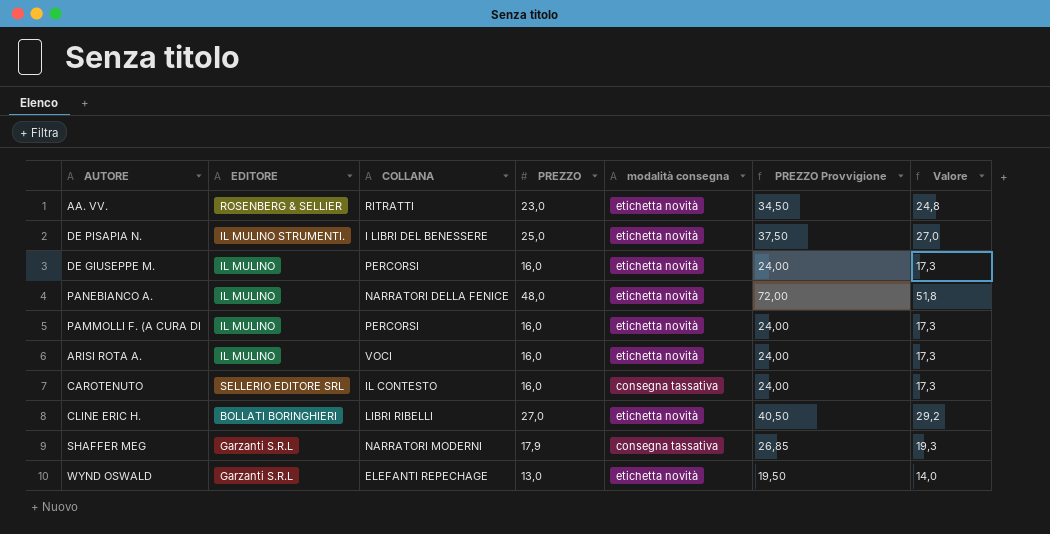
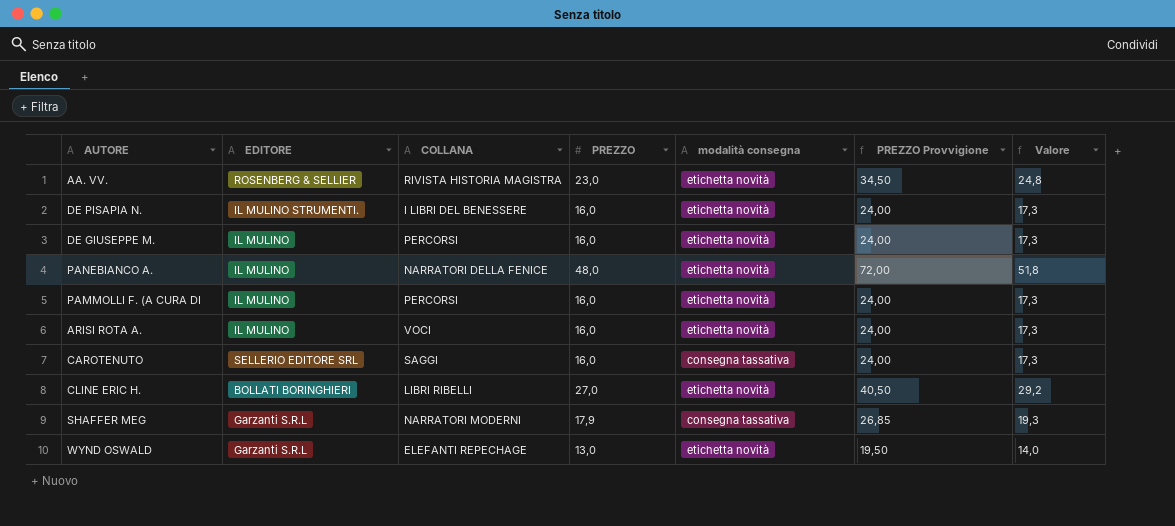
AA. VV. | COLLANA: RITRATTI -> RIVISTA HISTORIA MAGISTRA
DE PISAPIA N. | PREZZO: 25,0 -> 16,0
DE PISAPIA N. | PREZZO Provvigione: 37,50 -> 24,00
DE PISAPIA N. | Valore: 27,0 -> 17,3
CAROTENUTO | COLLANA: IL CONTESTO -> SAGGI

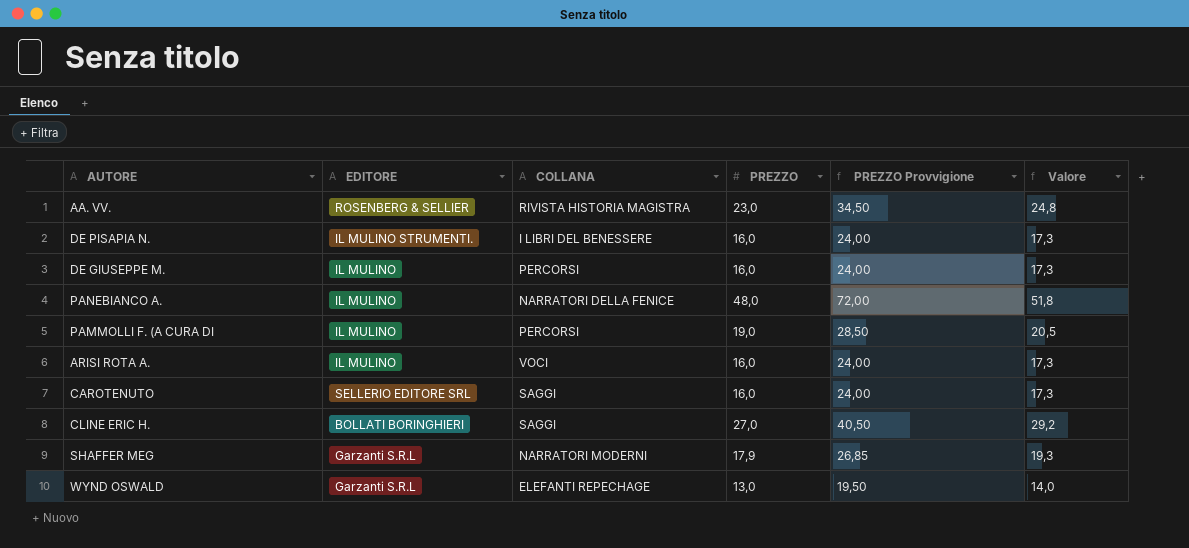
column modalità consegna | position: 5 -> none
PAMMOLLI F. (A CURA DI | PREZZO: 16,0 -> 19,0
PAMMOLLI F. (A CURA DI | PREZZO Provvigione: 24,00 -> 28,50
PAMMOLLI F. (A CURA DI | Valore: 17,3 -> 20,5
CLINE ERIC H. | COLLANA: LIBRI RIBELLI -> SAGGI

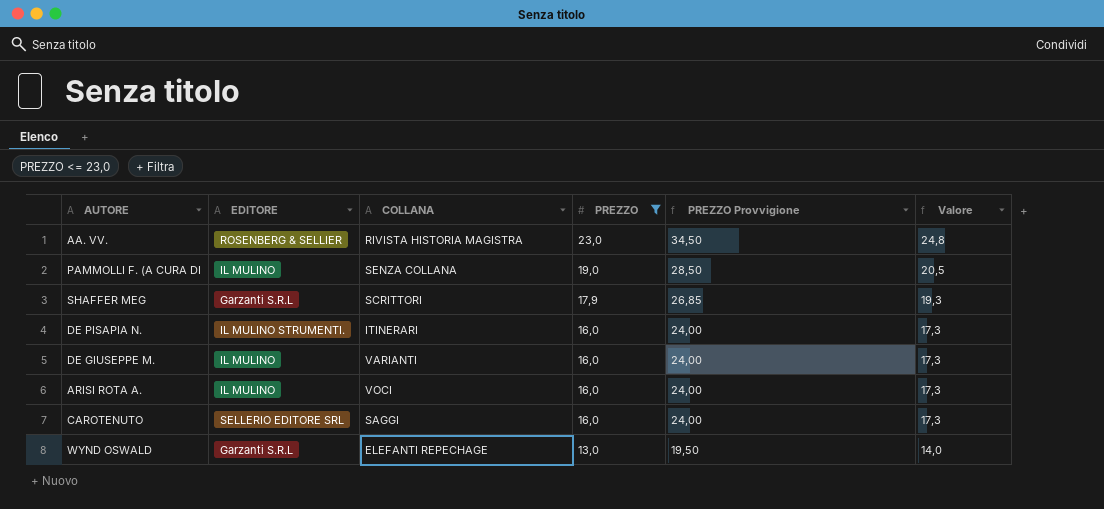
filter: none -> PREZZO <= 23,0
row order: none -> PREZZO descending
PAMMOLLI F. (A CURA DI | COLLANA: PERCORSI -> SENZA COLLANA
SHAFFER MEG | COLLANA: NARRATORI MODERNI -> SCRITTORI
DE PISAPIA N. | COLLANA: I LIBRI DEL BENESSERE -> ITINERARI
DE GIUSEPPE M. | COLLANA: PERCORSI -> VARIANTI

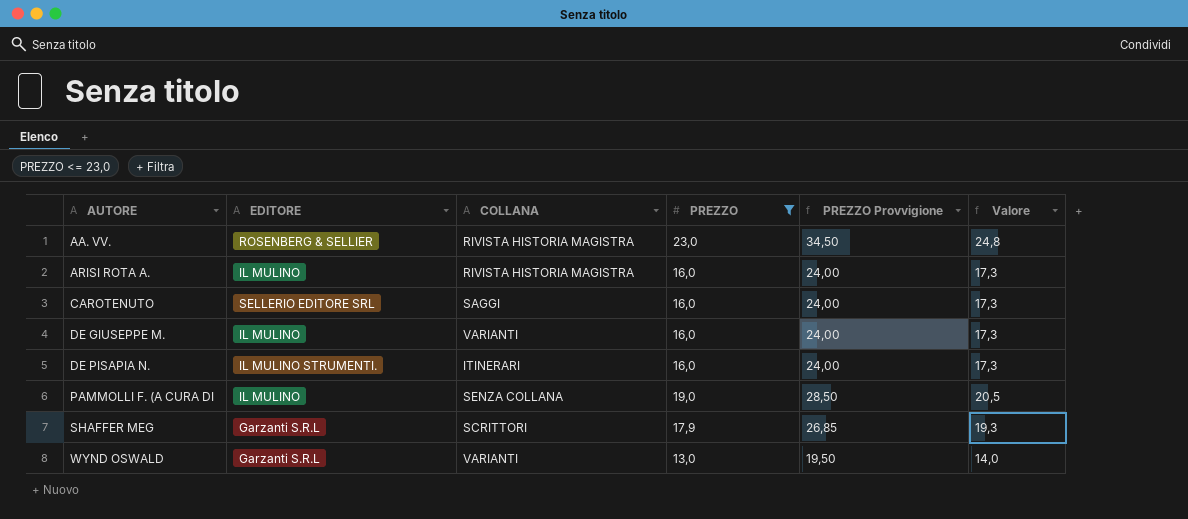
row order: PREZZO descending -> AUTORE ascending
ARISI ROTA A. | COLLANA: VOCI -> RIVISTA HISTORIA MAGISTRA
WYND OSWALD | COLLANA: ELEFANTI REPECHAGE -> VARIANTI

